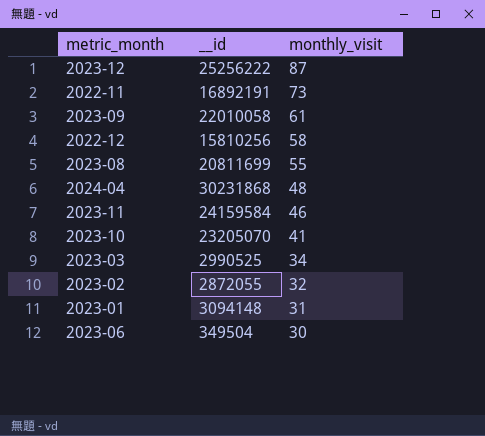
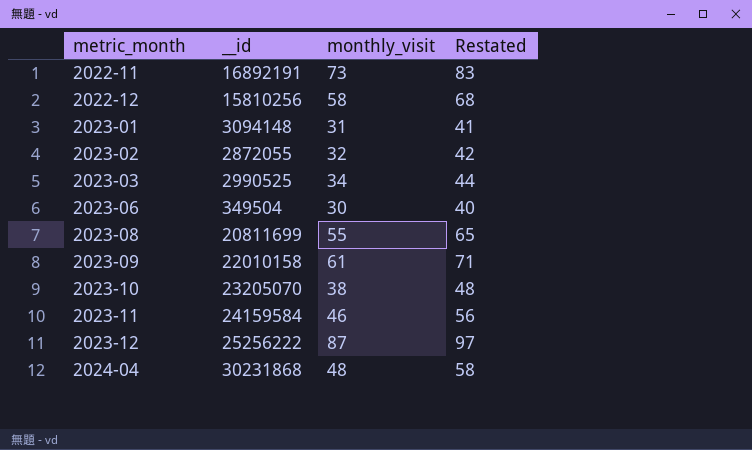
row order: monthly_visit descending -> metric_month ascending
column Restated | formula: none -> [monthly_visit] + 10
2023-09 | __id: 22010058 -> 22010158
2023-10 | monthly_visit: 41 -> 38

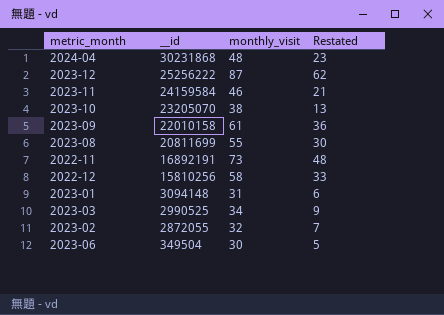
row order: metric_month ascending -> __id descending
column Restated | formula: [monthly_visit] + 10 -> [monthly_visit] - 25

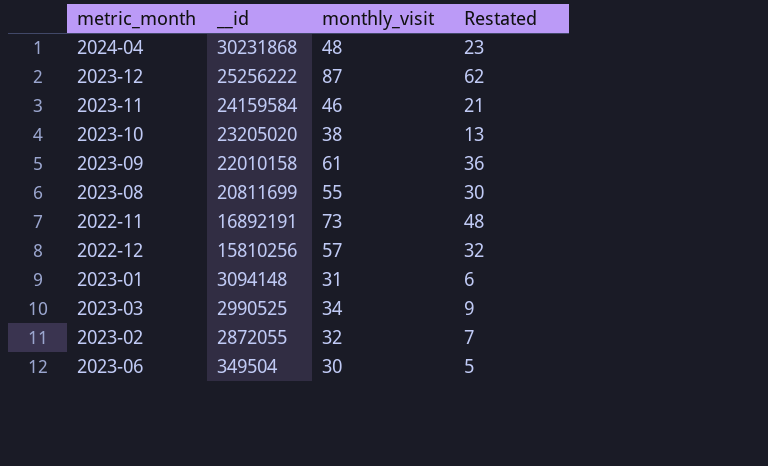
2023-10 | __id: 23205070 -> 23205020
2022-12 | monthly_visit: 58 -> 57
2022-12 | Restated: 33 -> 32

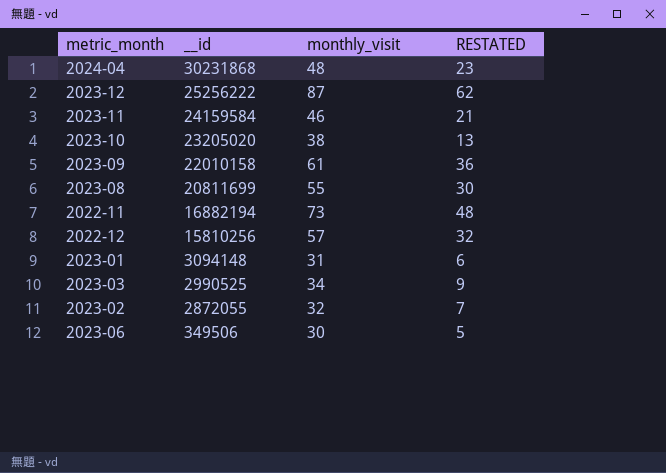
column name: Restated -> RESTATED
2022-11 | __id: 16892191 -> 16882194
2023-06 | __id: 349504 -> 349506

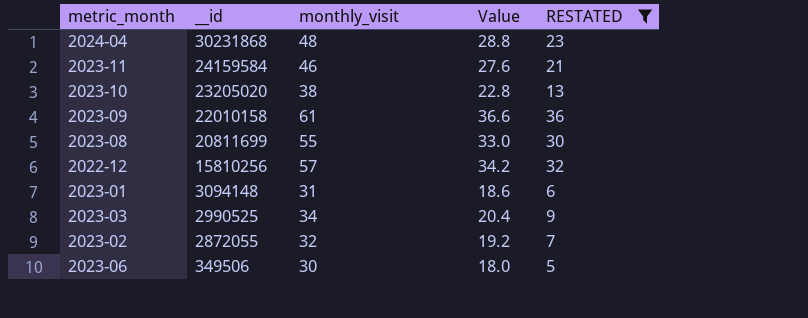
filter: none -> RESTATED <= 36
column Value | formula: none -> [monthly_visit] * 0.6

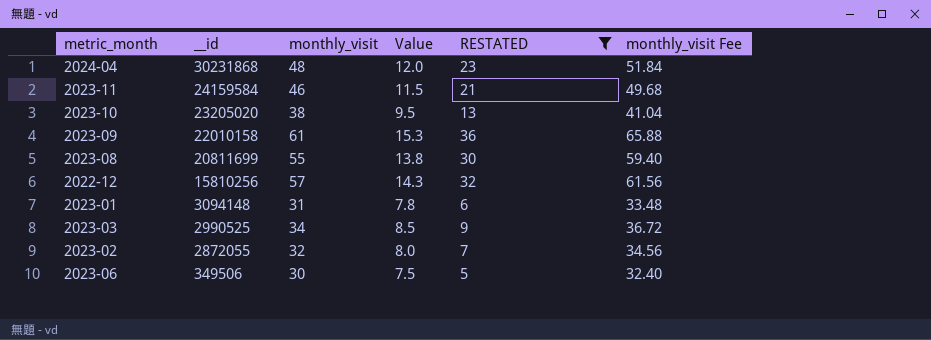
column Value | formula: [monthly_visit] * 0.6 -> [monthly_visit] * 0.25
column monthly_visit Fee | formula: none -> [monthly_visit] * 1.08

